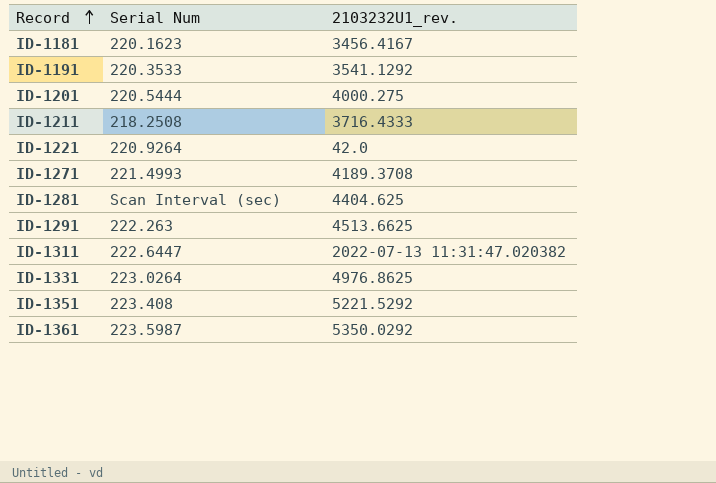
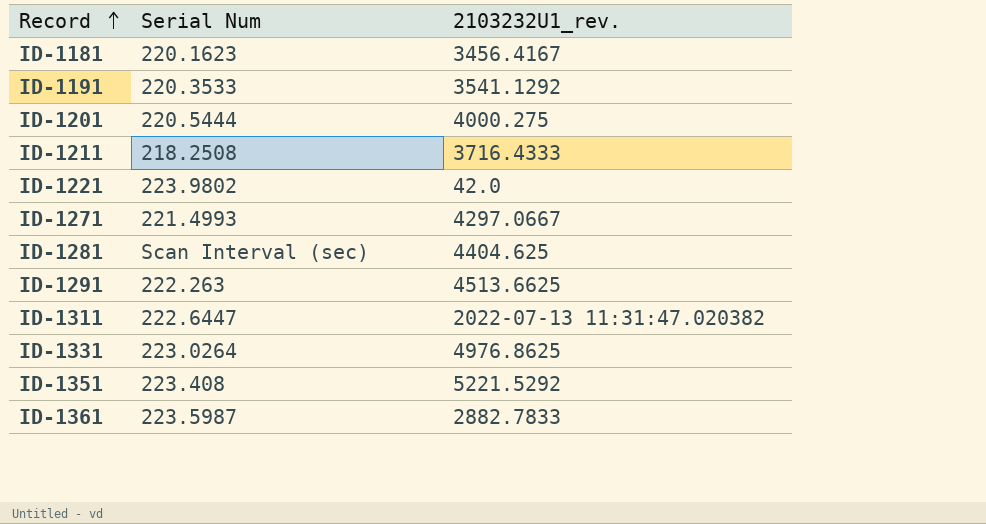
ID-1221 | Serial Num: 220.9264 -> 223.9802
ID-1271 | 2103232U1_rev.: 4189.3708 -> 4297.0667
ID-1361 | 2103232U1_rev.: 5350.0292 -> 2882.7833

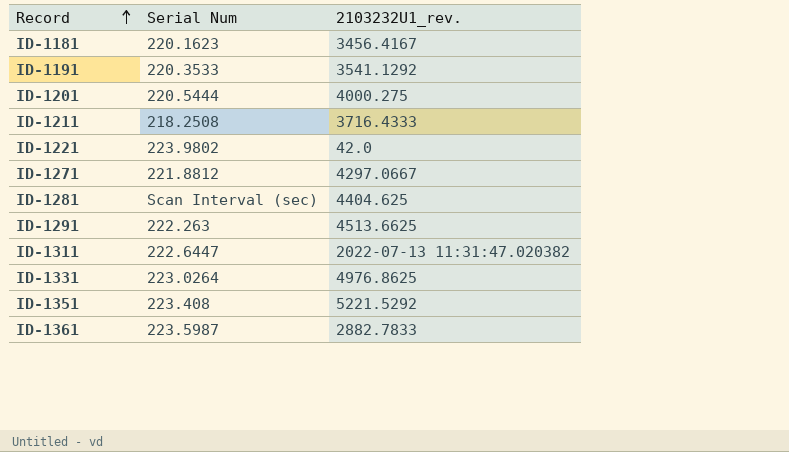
ID-1271 | Serial Num: 221.4993 -> 221.8812

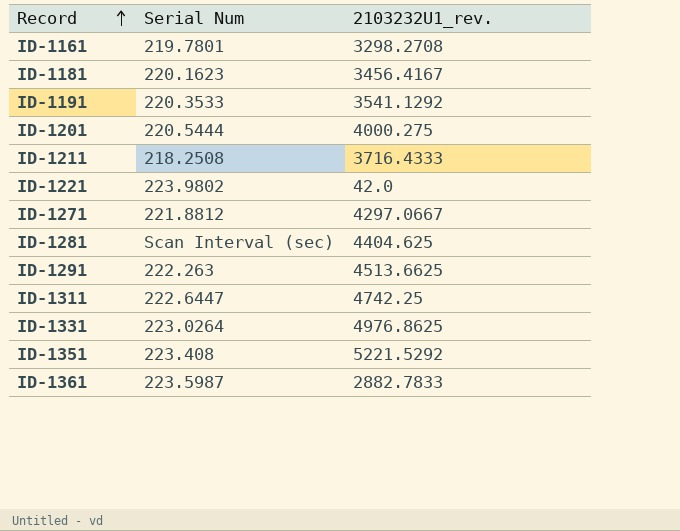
row ID-1161: none -> 219.7801 | 3298.2708
ID-1311 | 2103232U1_rev.: 2022-07-13 11:31:47.020382 -> 4742.25

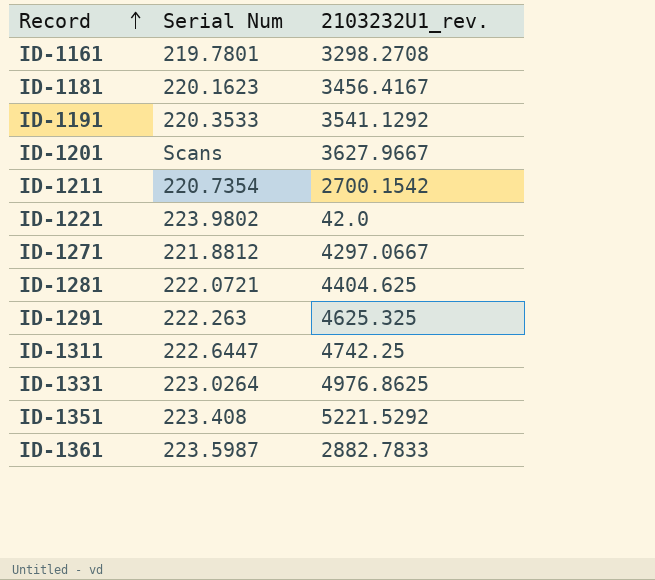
ID-1201 | Serial Num: 220.5444 -> Scans
ID-1201 | 2103232U1_rev.: 4000.275 -> 3627.9667
ID-1211 | Serial Num: 218.2508 -> 220.7354
ID-1211 | 2103232U1_rev.: 3716.4333 -> 2700.1542
ID-1281 | Serial Num: Scan Interval (sec) -> 222.0721
ID-1291 | 2103232U1_rev.: 4513.6625 -> 4625.325

